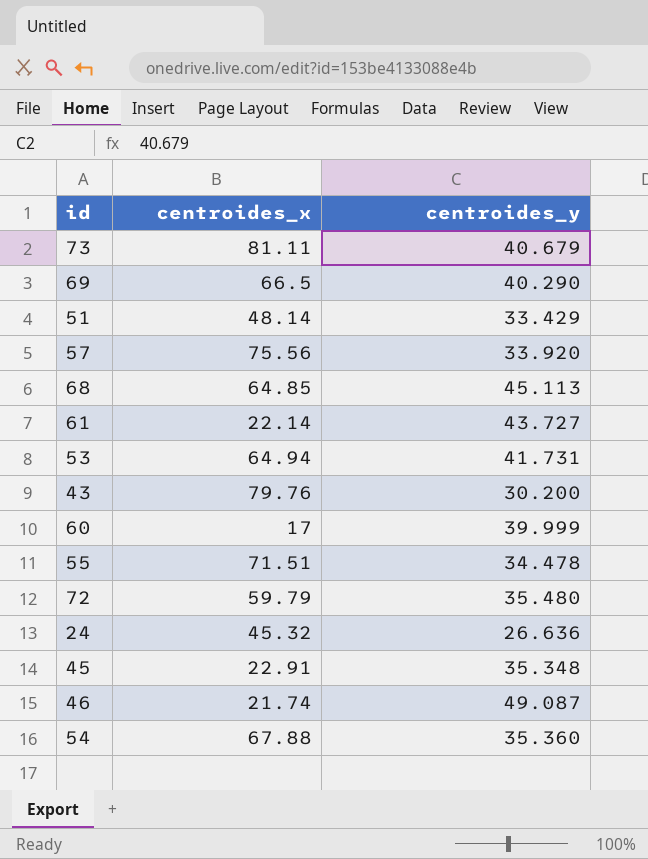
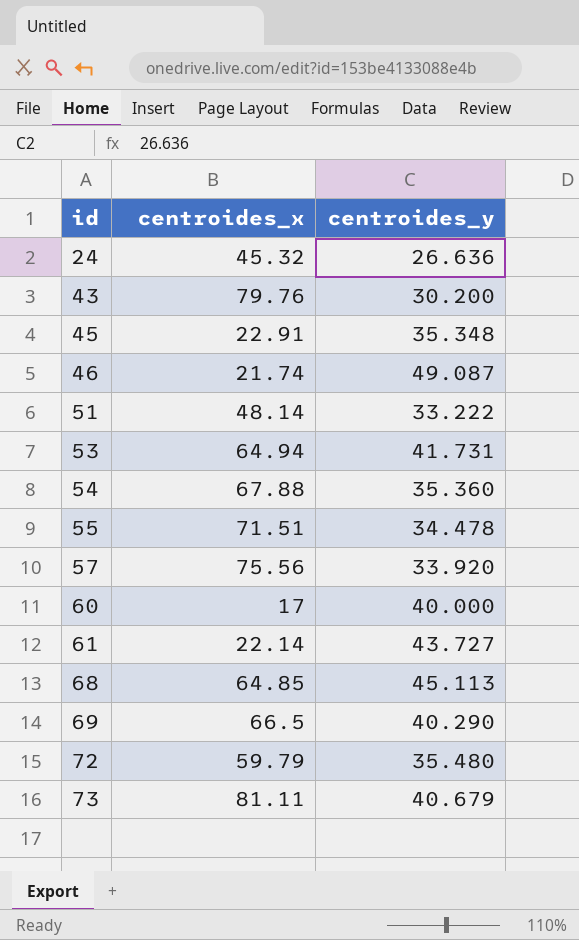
row order: none -> id ascending
51 | centroides_y: 33.429 -> 33.222
60 | centroides_y: 39.999 -> 40.000

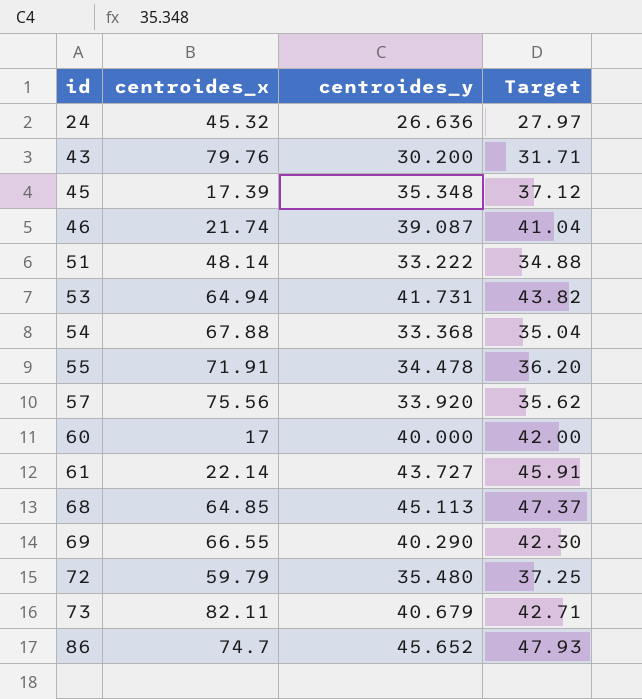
column Target | formula: none -> [centroides_y] * 1.05
45 | centroides_x: 22.91 -> 17.39
46 | centroides_y: 49.087 -> 39.087
54 | centroides_y: 35.360 -> 33.368
55 | centroides_x: 71.51 -> 71.91
69 | centroides_x: 66.5 -> 66.55
73 | centroides_x: 81.11 -> 82.11
row 86: none -> 74.7 | 45.652 | 47.93

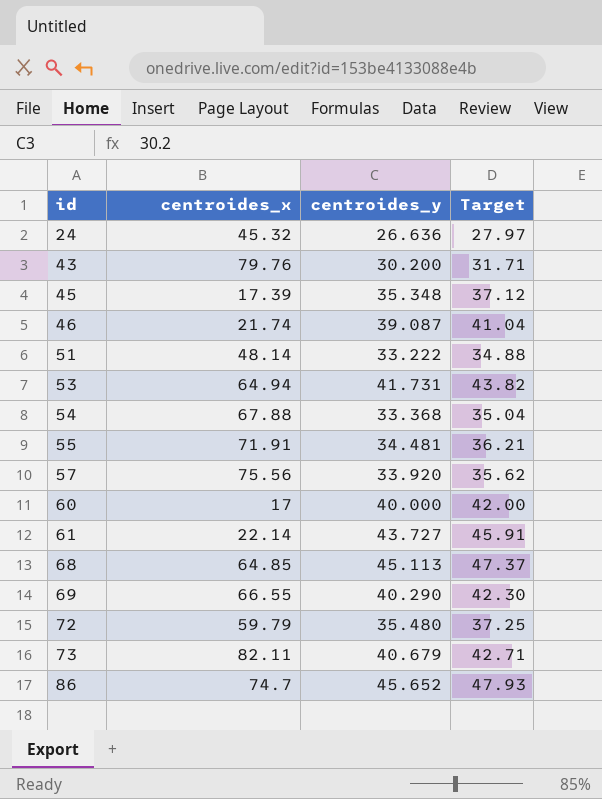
55 | centroides_y: 34.478 -> 34.481
55 | Target: 36.20 -> 36.21

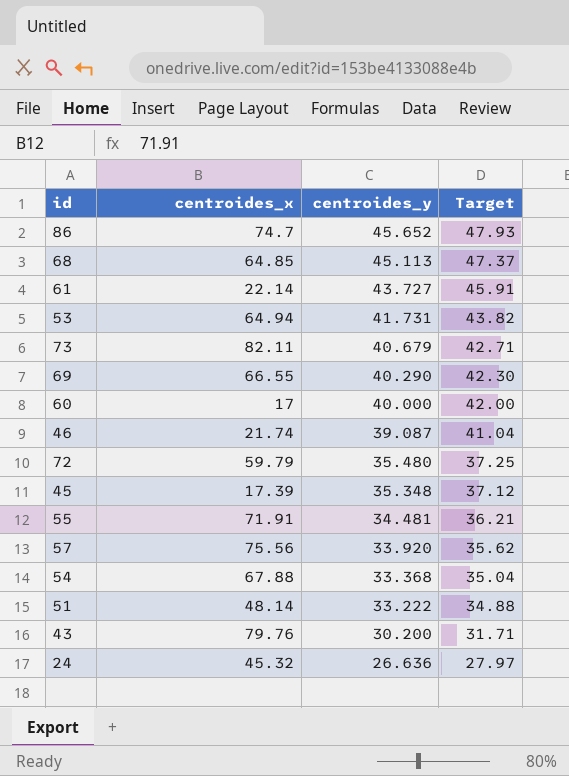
row order: id ascending -> centroides_y descending

